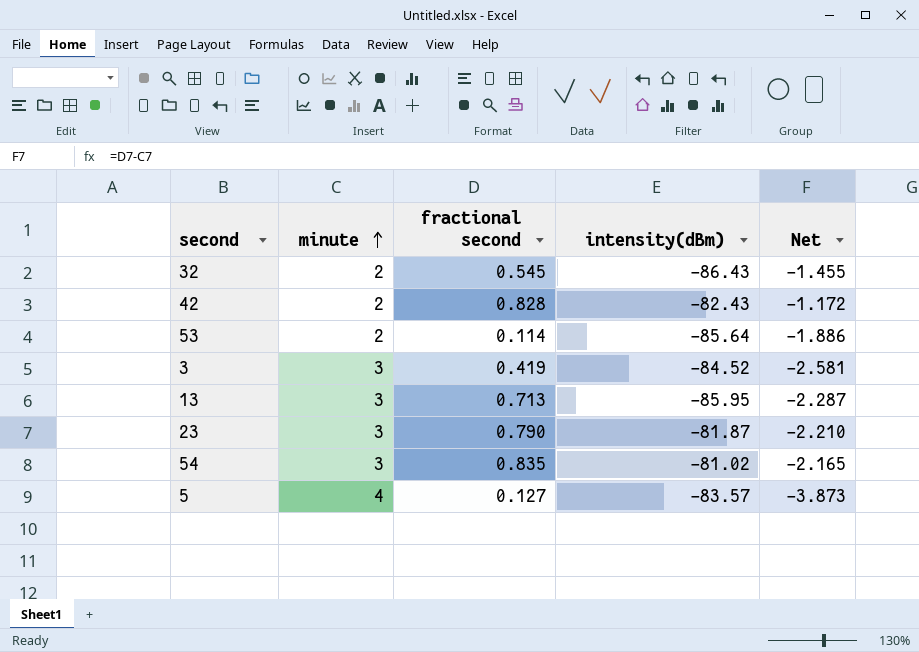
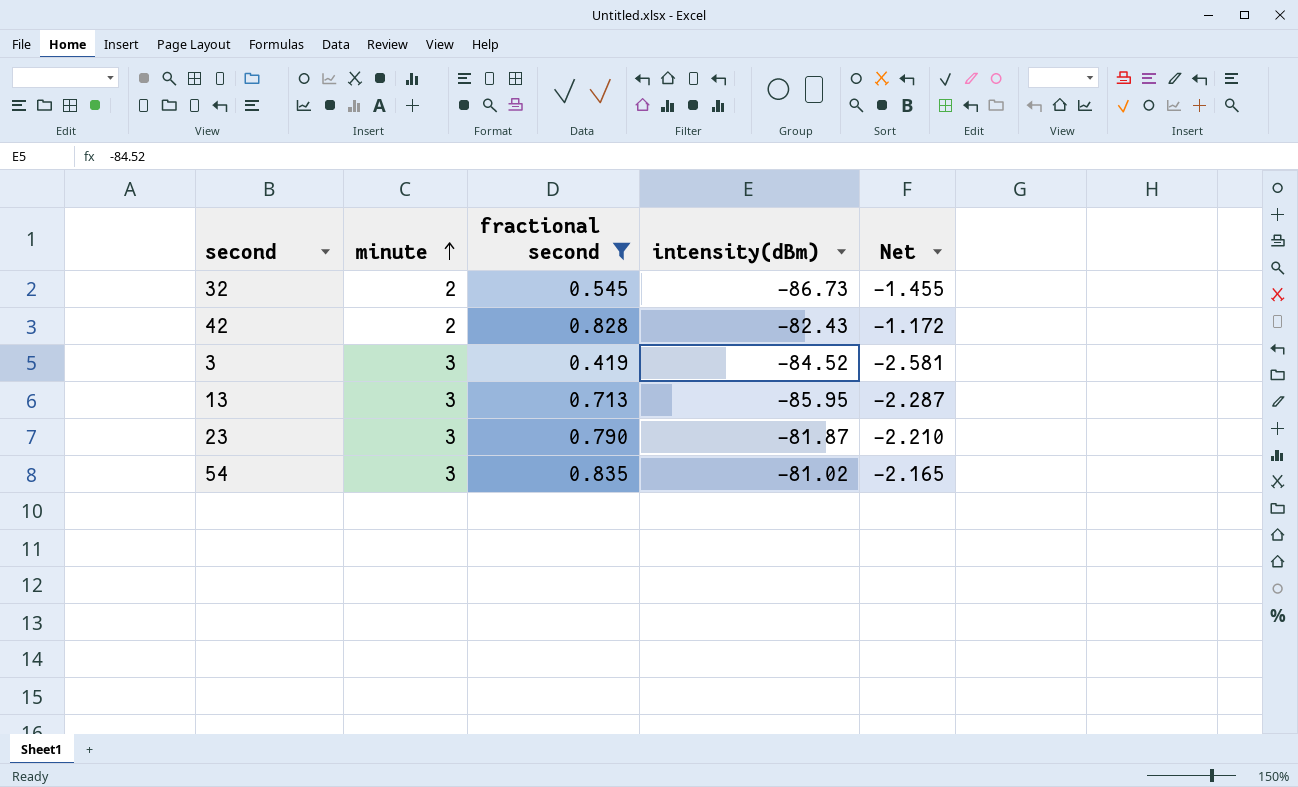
filter: none -> fractional second >= 0.419
32 | intensity(dBm): -86.43 -> -86.73

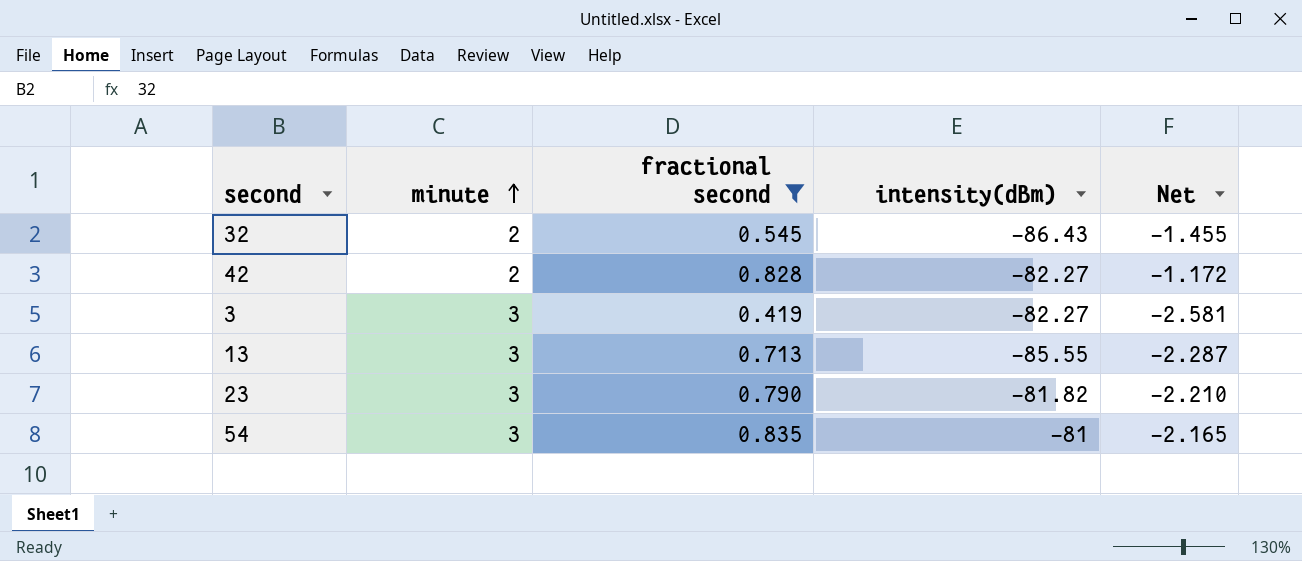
32 | intensity(dBm): -86.73 -> -86.43
42 | intensity(dBm): -82.43 -> -82.27
3 | intensity(dBm): -84.52 -> -82.27
13 | intensity(dBm): -85.95 -> -85.55
23 | intensity(dBm): -81.87 -> -81.82
54 | intensity(dBm): -81.02 -> -81

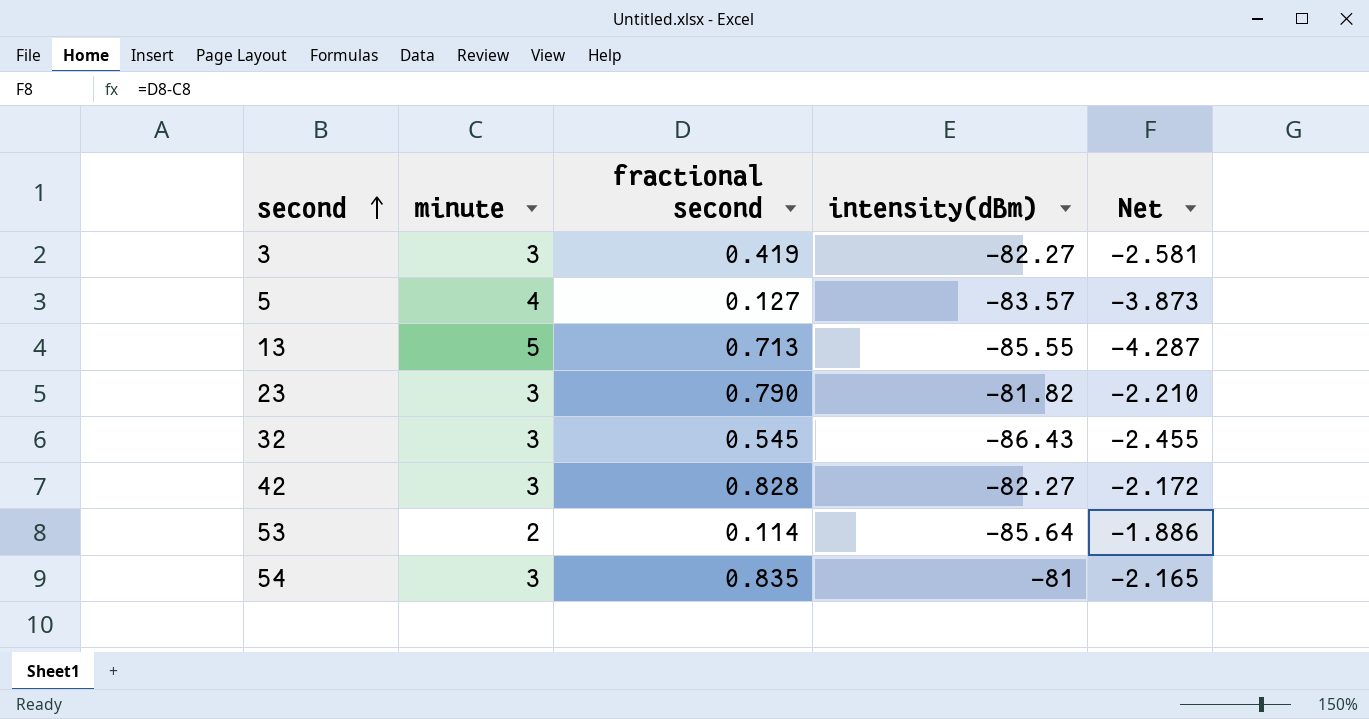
filter: fractional second >= 0.419 -> none
row order: minute ascending -> second ascending
13 | minute: 3 -> 5
13 | Net: -2.287 -> -4.287
32 | minute: 2 -> 3
32 | Net: -1.455 -> -2.455
42 | minute: 2 -> 3
42 | Net: -1.172 -> -2.172

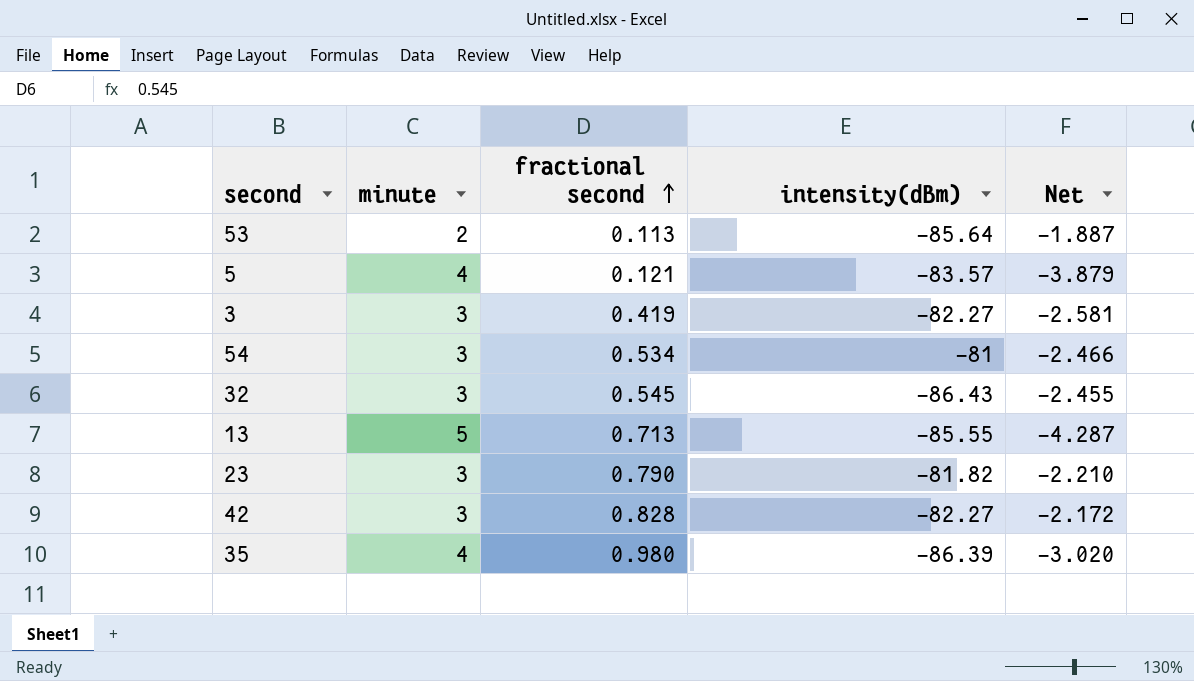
row order: second ascending -> fractional second ascending
53 | fractional second: 0.114 -> 0.113
53 | Net: -1.886 -> -1.887
5 | fractional second: 0.127 -> 0.121
5 | Net: -3.873 -> -3.879
54 | fractional second: 0.835 -> 0.534
54 | Net: -2.165 -> -2.466
row 35: none -> 4 | 0.980 | -86.39 | -3.020

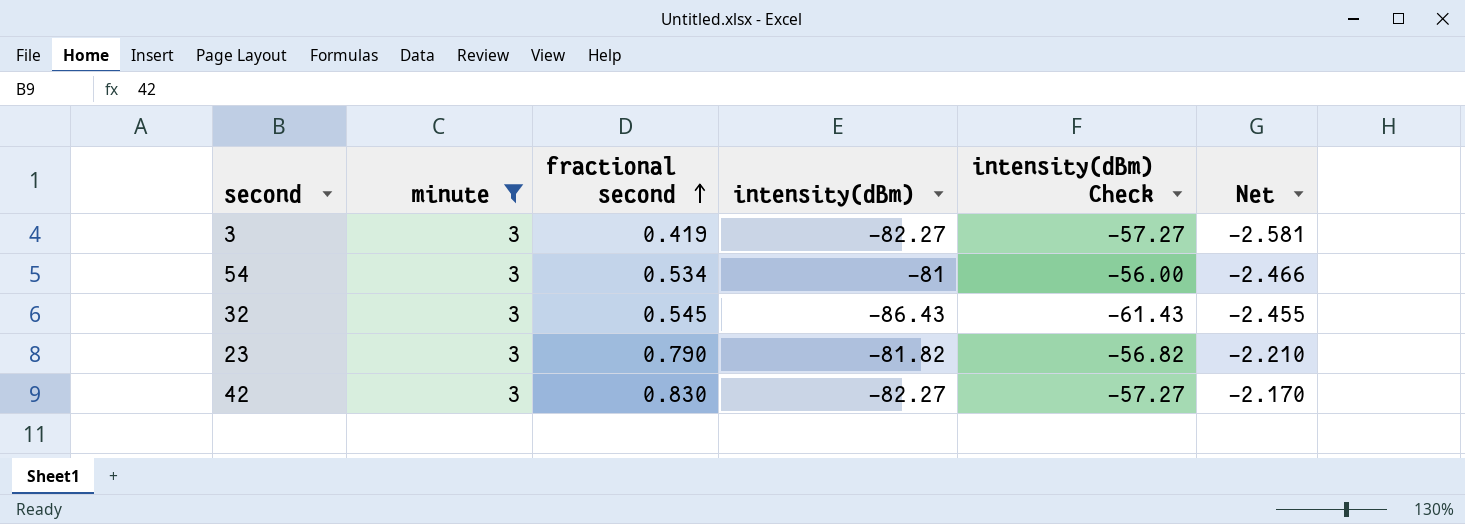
filter: none -> minute = 3
column intensity(dBm) Check | formula: none -> [intensity(dBm)] + 25
42 | fractional second: 0.828 -> 0.830
42 | Net: -2.172 -> -2.170

